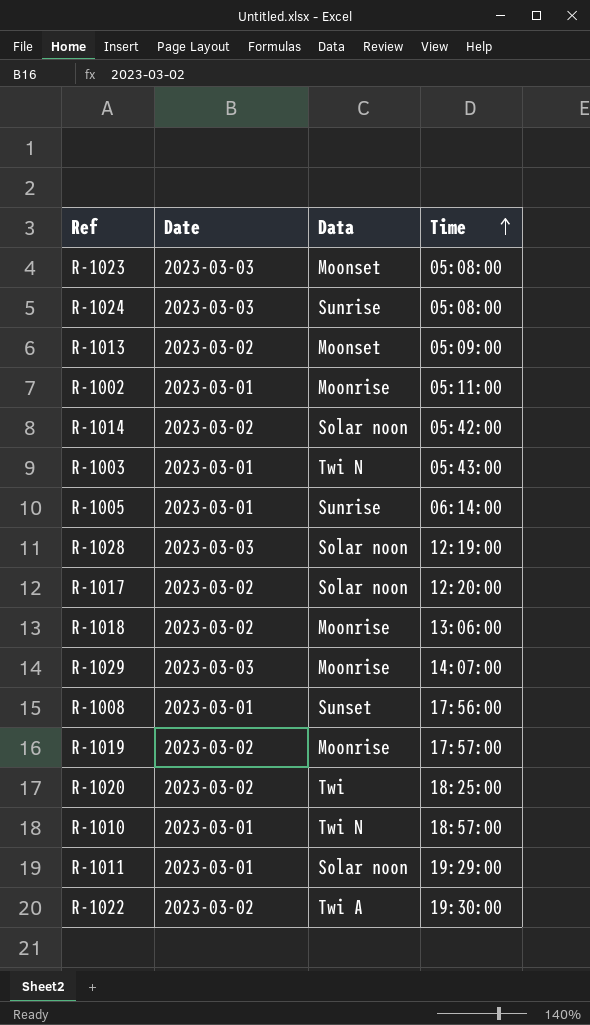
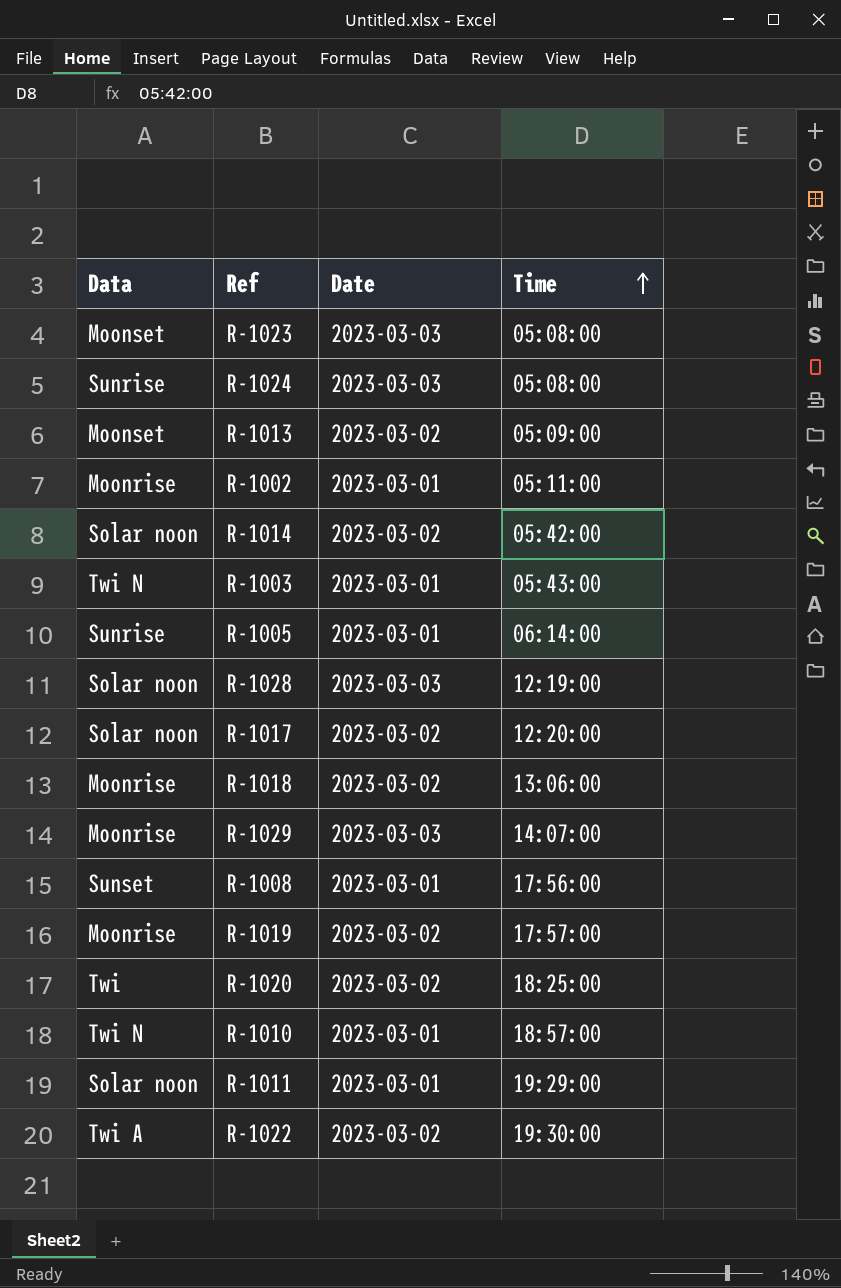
column Data | position: 3 -> 1

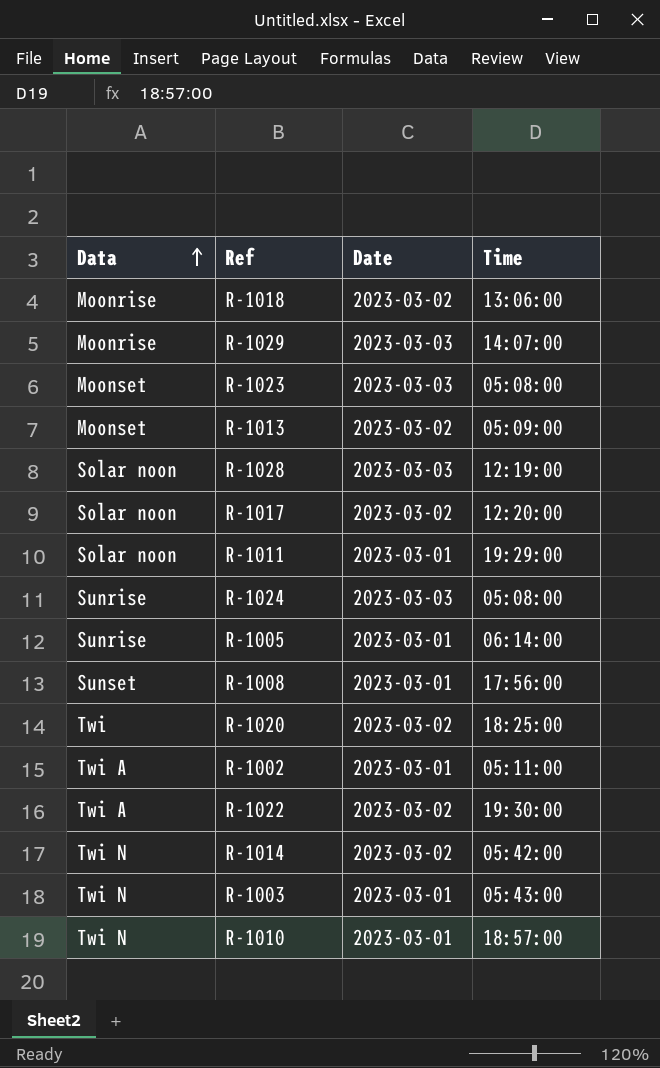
row order: Time ascending -> Data ascending
row R-1019: Moonrise | 2023-03-02 | 17:57:00 -> none
R-1002 | Data: Moonrise -> Twi A
R-1014 | Data: Solar noon -> Twi N

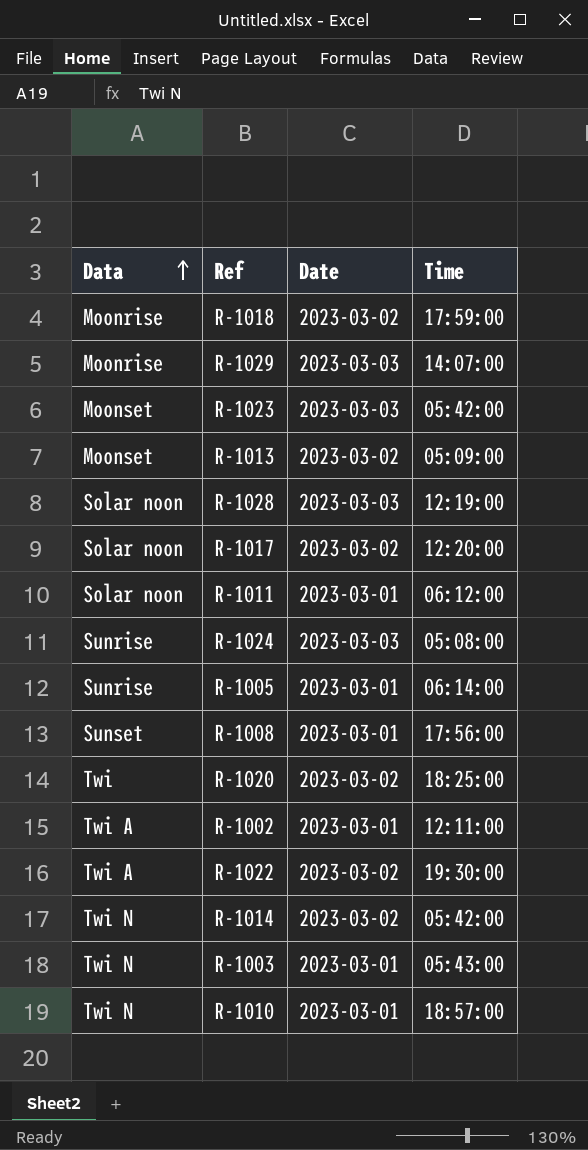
R-1018 | Time: 13:06:00 -> 17:59:00
R-1023 | Time: 05:08:00 -> 05:42:00
R-1011 | Time: 19:29:00 -> 06:12:00
R-1002 | Time: 05:11:00 -> 12:11:00

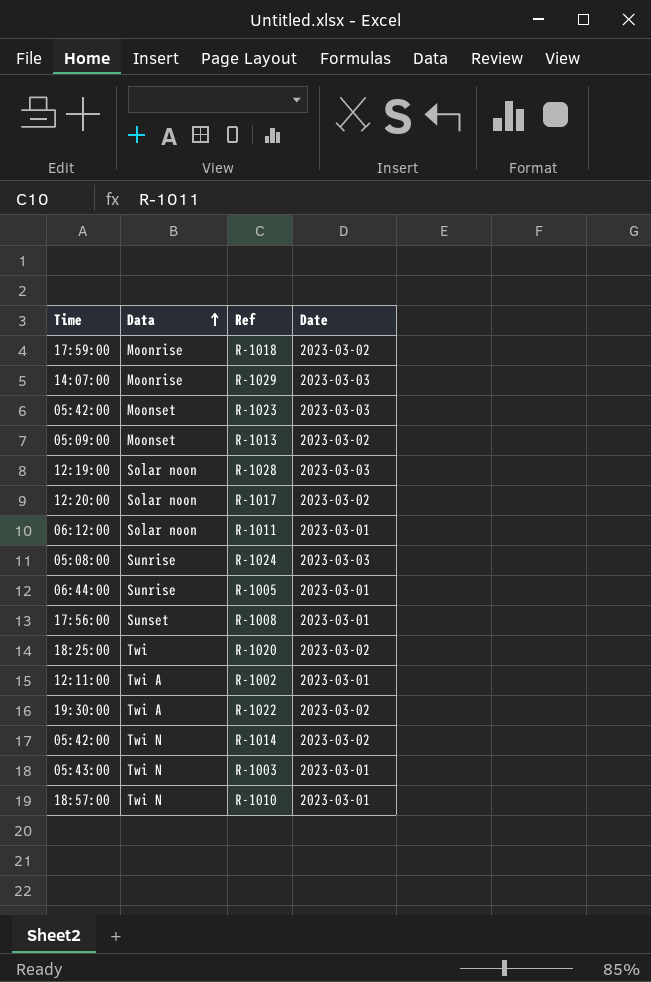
column Time | position: 4 -> 1
R-1005 | Time: 06:14:00 -> 06:44:00

